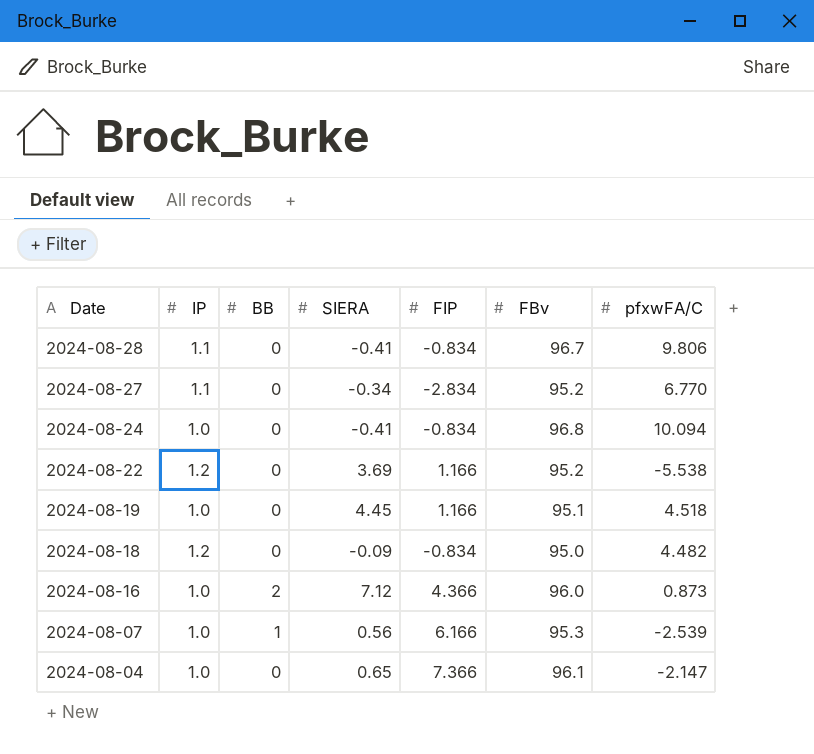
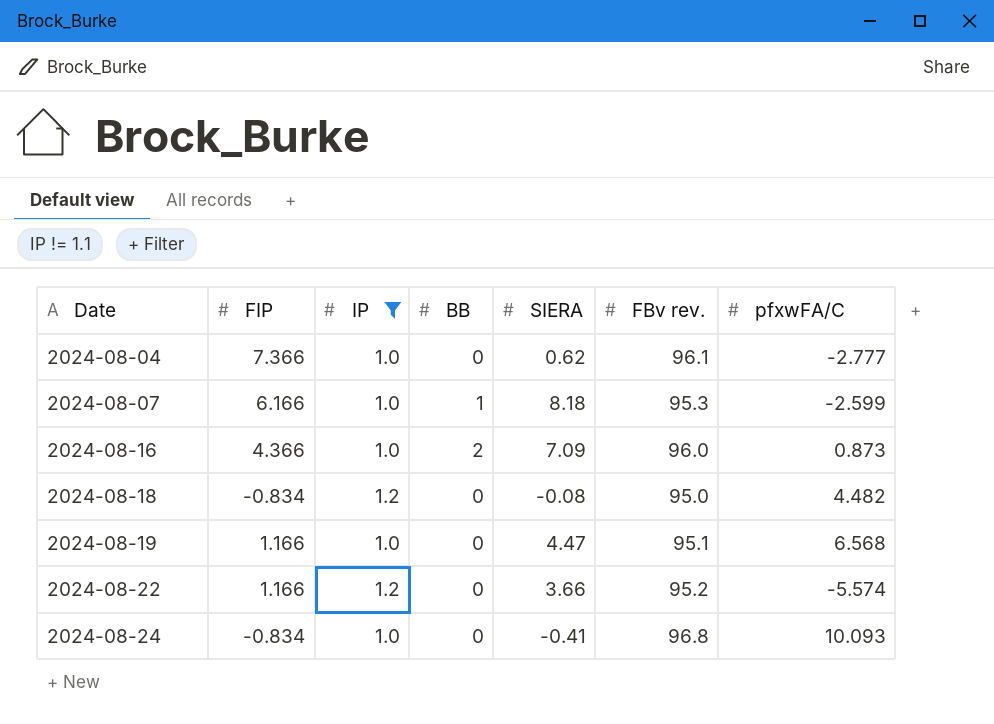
filter: none -> IP != 1.1
row order: Date descending -> Date ascending
column FIP | position: 5 -> 2
column name: FBv -> FBv rev.
2024-08-04 | SIERA: 0.65 -> 0.62
2024-08-04 | pfxwFA/C: -2.147 -> -2.777
2024-08-07 | SIERA: 0.56 -> 8.18
2024-08-07 | pfxwFA/C: -2.539 -> -2.599
2024-08-16 | SIERA: 7.12 -> 7.09
2024-08-18 | SIERA: -0.09 -> -0.08
2024-08-19 | SIERA: 4.45 -> 4.47
2024-08-19 | pfxwFA/C: 4.518 -> 6.568
2024-08-22 | SIERA: 3.69 -> 3.66
2024-08-22 | pfxwFA/C: -5.538 -> -5.574
2024-08-24 | pfxwFA/C: 10.094 -> 10.093

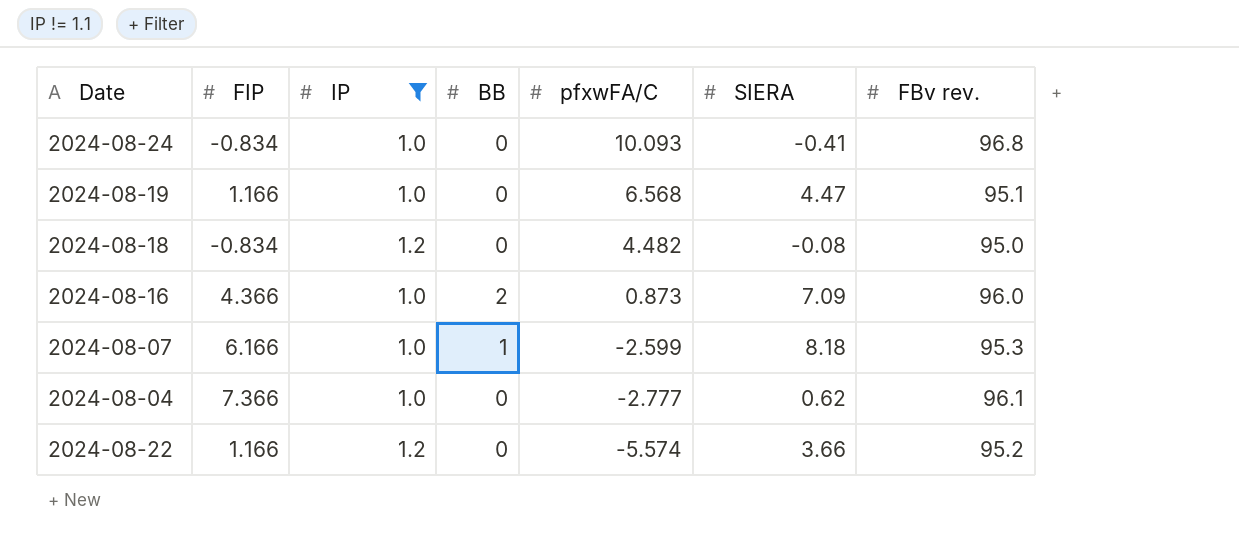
row order: Date ascending -> pfxwFA/C descending
column pfxwFA/C | position: 7 -> 5

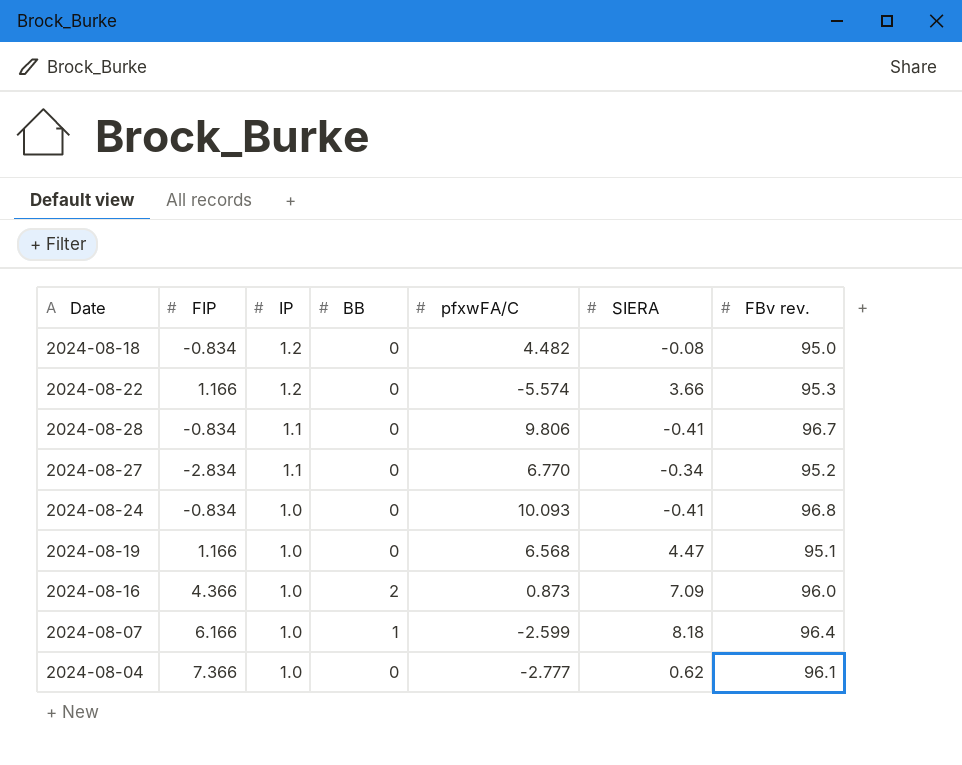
filter: IP != 1.1 -> none
row order: pfxwFA/C descending -> IP descending
2024-08-22 | FBv rev.: 95.2 -> 95.3
2024-08-07 | FBv rev.: 95.3 -> 96.4

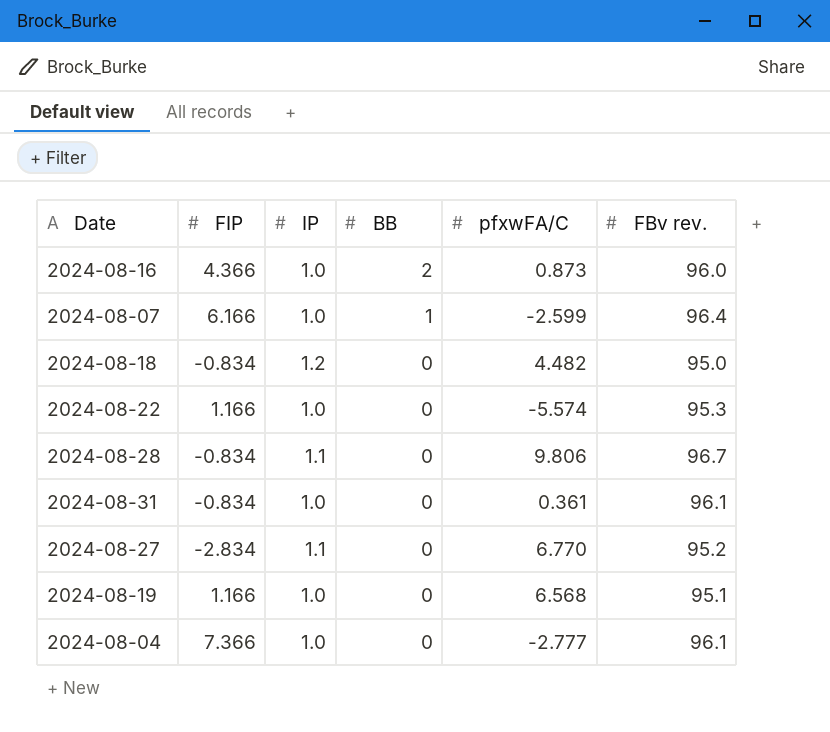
row order: IP descending -> BB descending
column SIERA | position: 6 -> none
row 2024-08-24: -0.834 | 1.0 | 0 | 10.093 | -0.41 | 96.8 -> none
2024-08-22 | IP: 1.2 -> 1.0
row 2024-08-31: none -> -0.834 | 1.0 | 0 | 0.361 | 96.1

